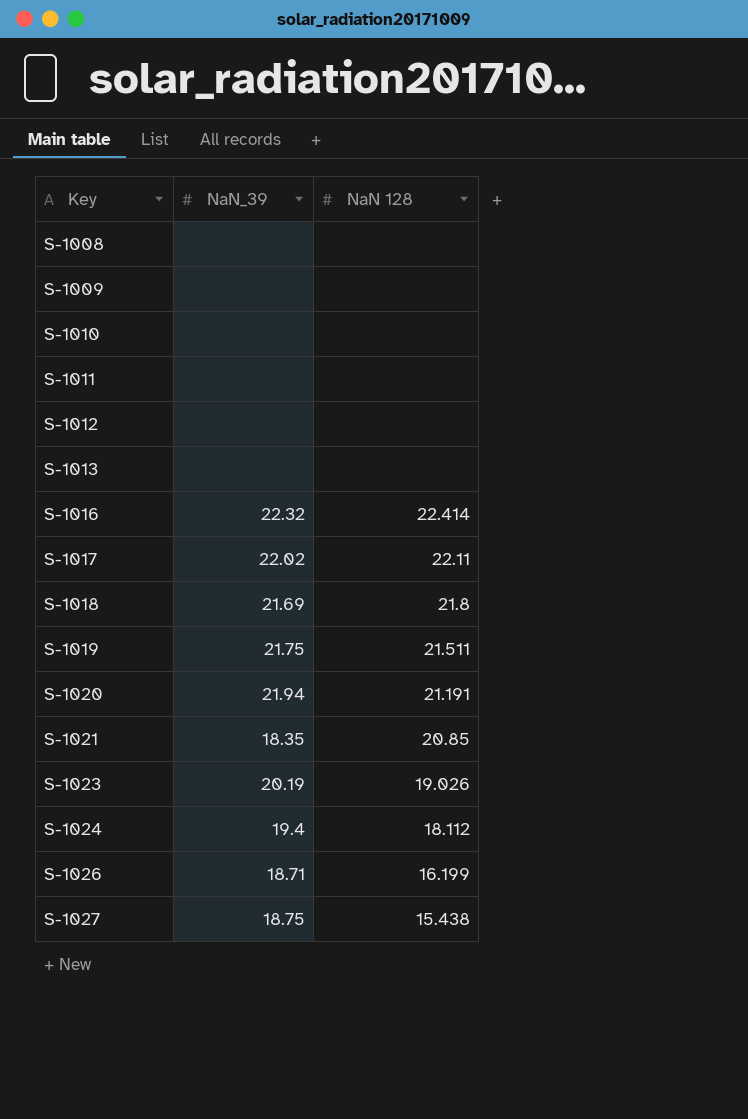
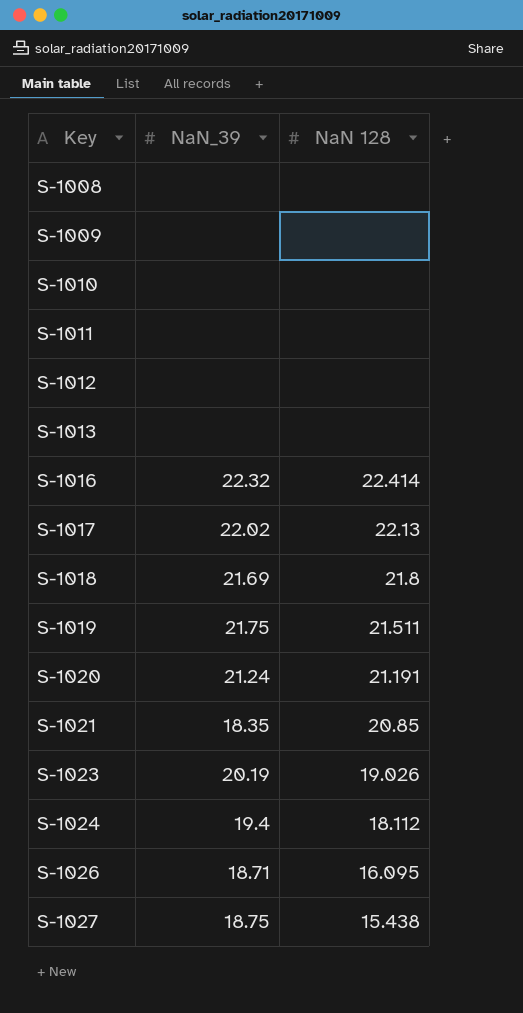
S-1017 | NaN 128: 22.11 -> 22.13
S-1020 | NaN_39: 21.94 -> 21.24
S-1026 | NaN 128: 16.199 -> 16.095

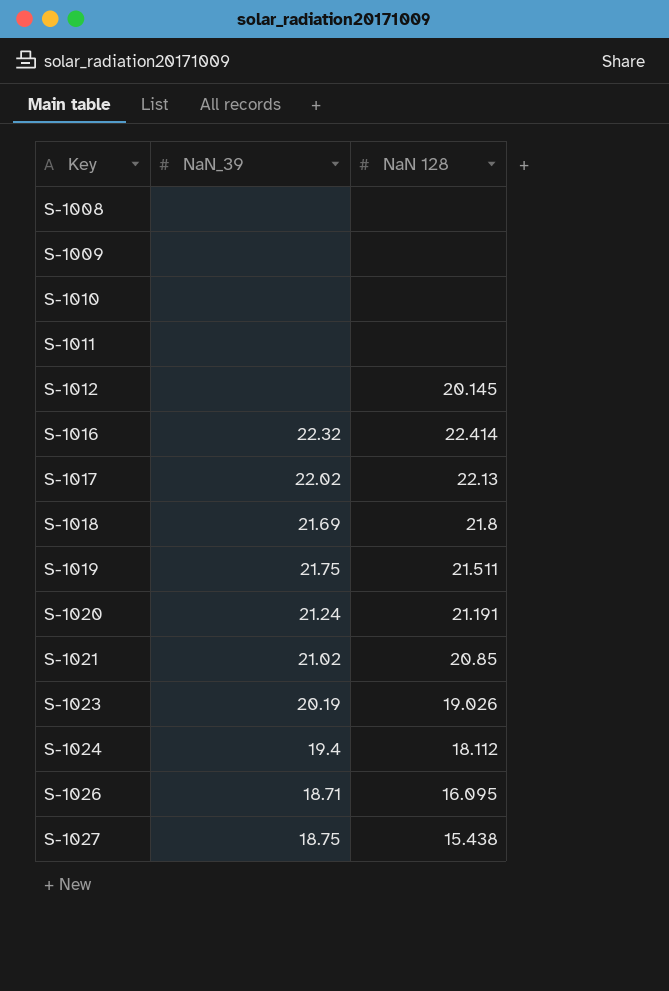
row S-1013: none | none -> none
S-1012 | NaN 128: none -> 20.145
S-1021 | NaN_39: 18.35 -> 21.02

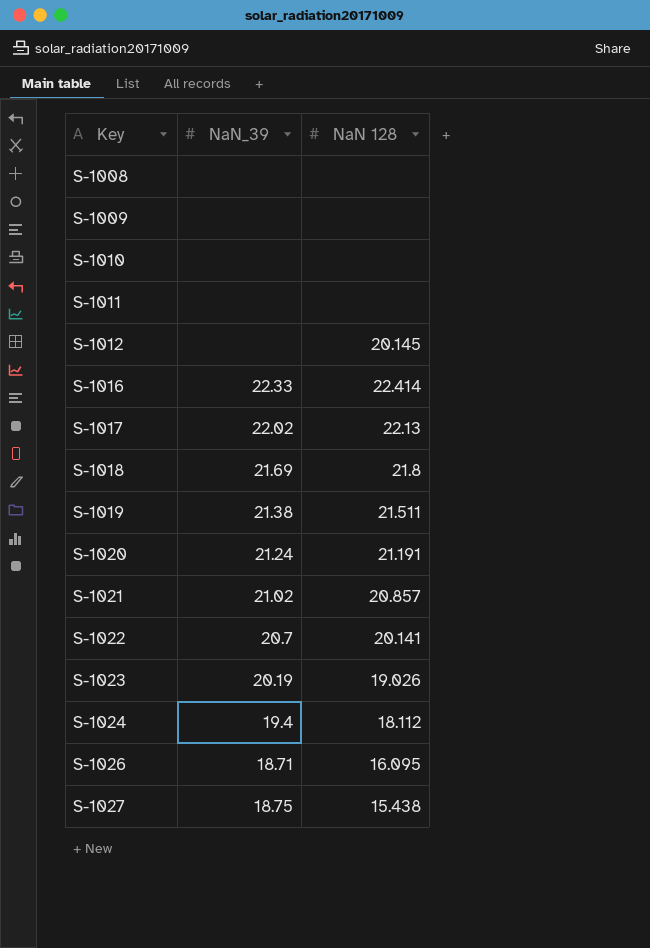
S-1016 | NaN_39: 22.32 -> 22.33
S-1019 | NaN_39: 21.75 -> 21.38
S-1021 | NaN 128: 20.85 -> 20.857
row S-1022: none -> 20.7 | 20.141

